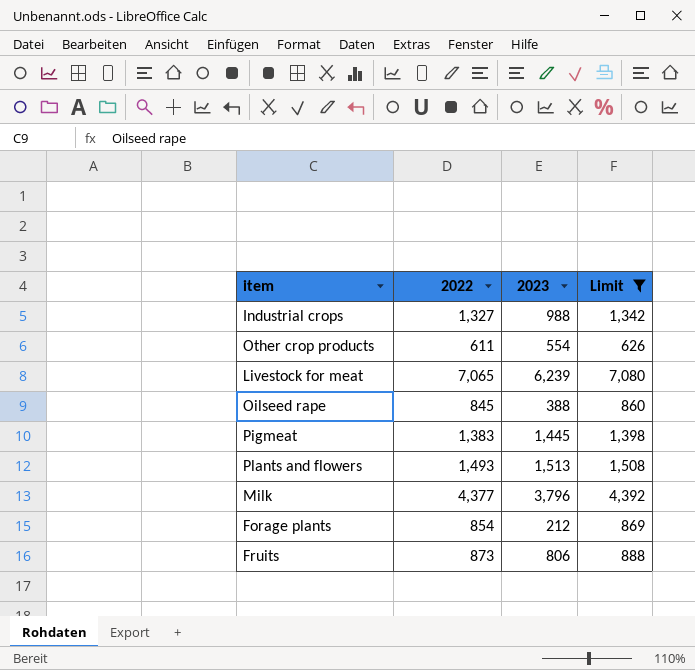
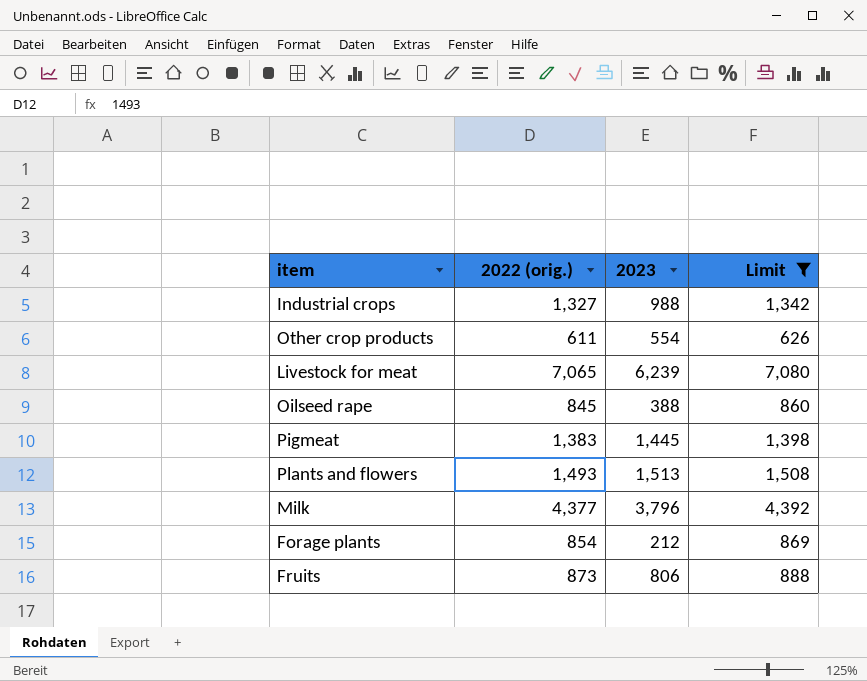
column name: 2022 -> 2022 (orig.)

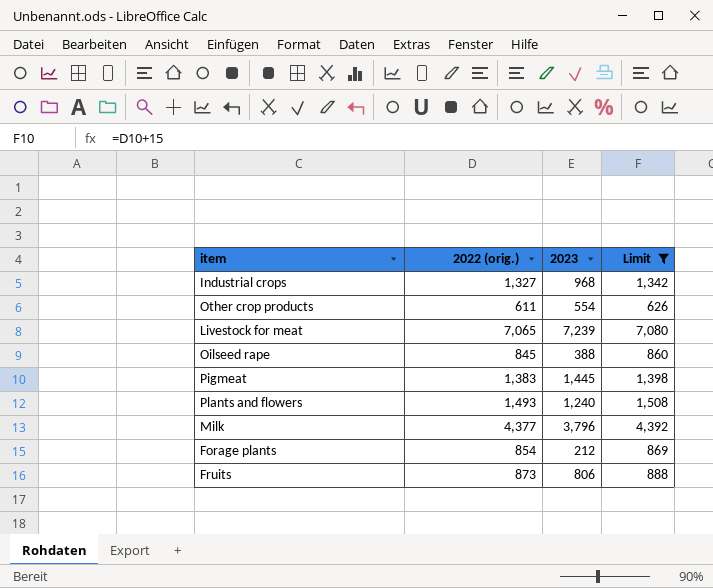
Industrial crops | 2023: 988 -> 968
Livestock for meat | 2023: 6,239 -> 7,239
Plants and flowers | 2023: 1,513 -> 1,240

